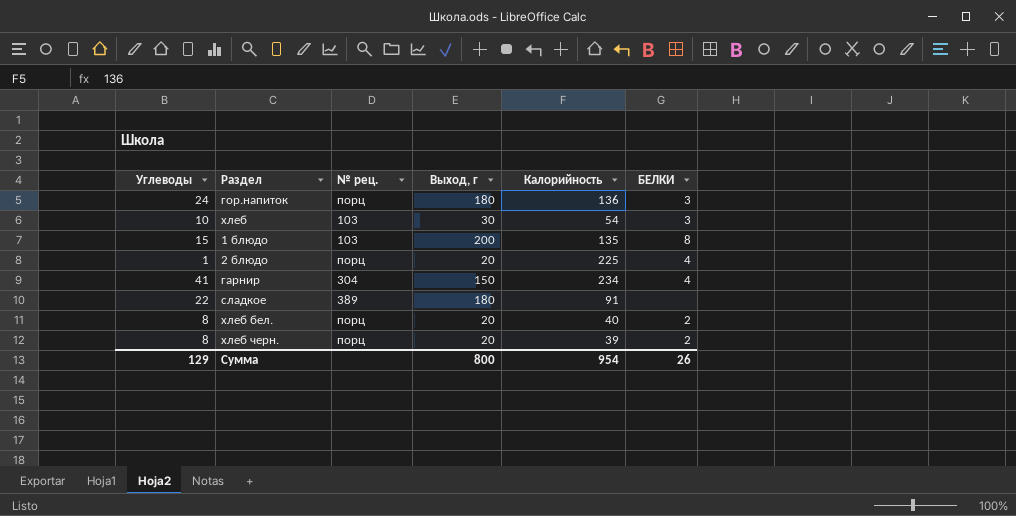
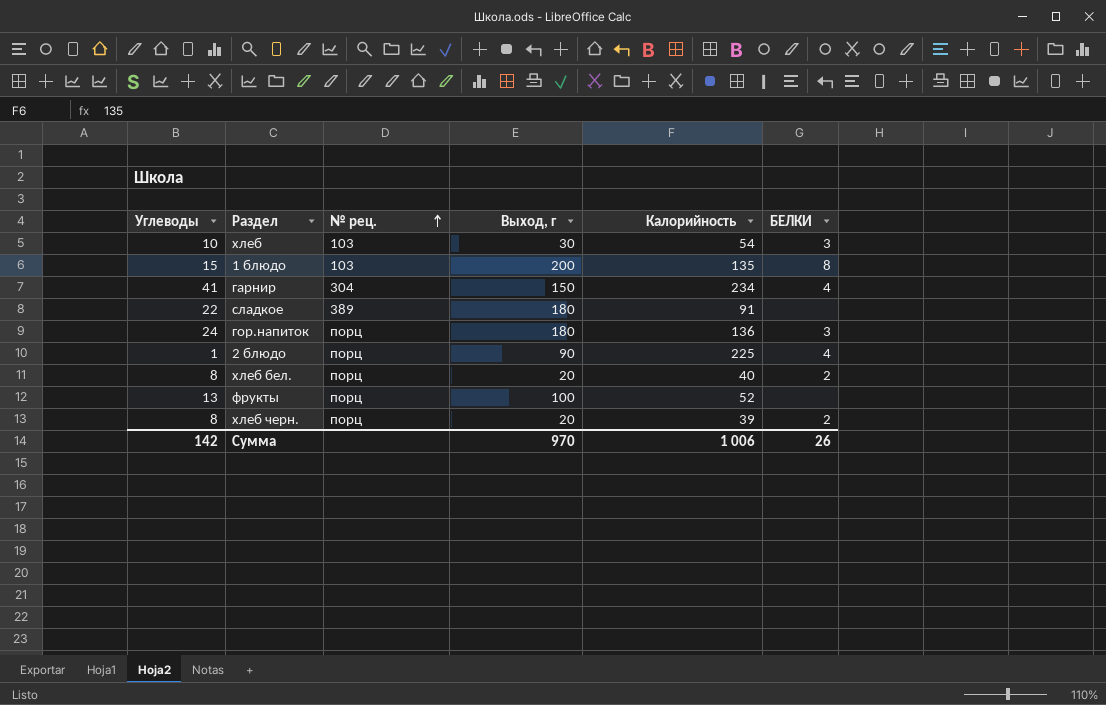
row order: none -> № рец. ascending
2 блюдо | Выход, г: 20 -> 90
row фрукты: none -> 13 | порц | 100 | 52 | none
Сумма | Углеводы: 129 -> 142
Сумма | Выход, г: 800 -> 970
Сумма | Калорийность: 954 -> 1 006

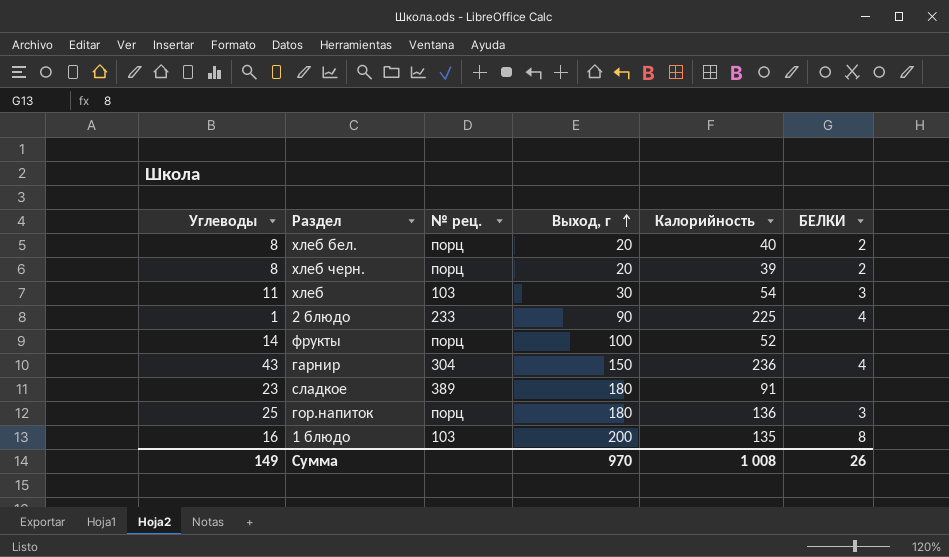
row order: № рец. ascending -> Выход, г ascending
хлеб | Углеводы: 10 -> 11
2 блюдо | № рец.: порц -> 233
фрукты | Углеводы: 13 -> 14
гарнир | Углеводы: 41 -> 43
гарнир | Калорийность: 234 -> 236
сладкое | Углеводы: 22 -> 23
гор.напиток | Углеводы: 24 -> 25
1 блюдо | Углеводы: 15 -> 16
Сумма | Углеводы: 142 -> 149
Сумма | Калорийность: 1 006 -> 1 008

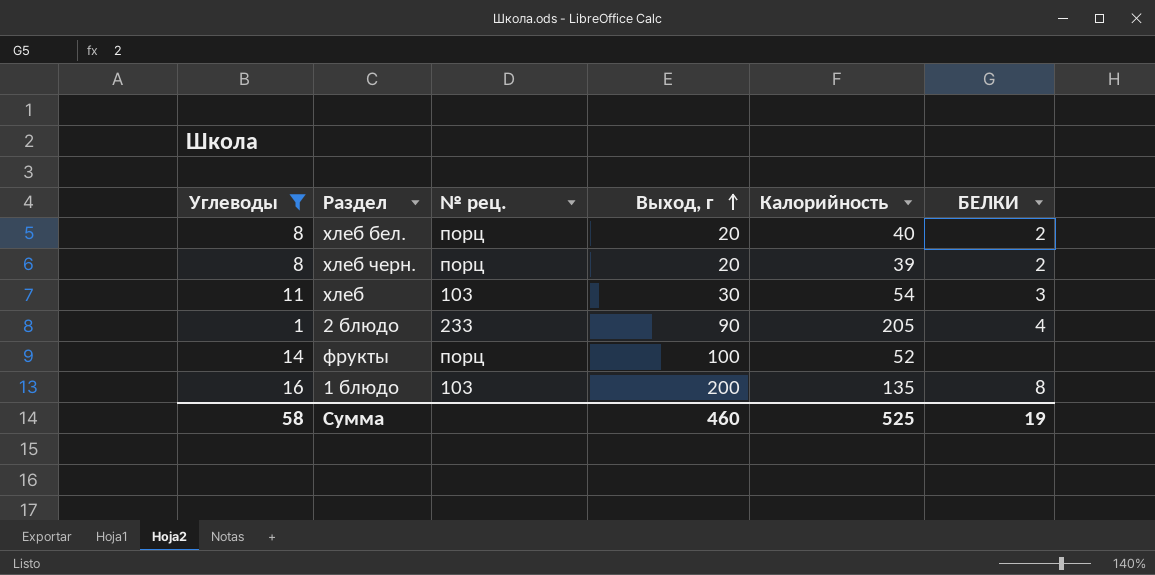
filter: none -> Углеводы <= 16
2 блюдо | Калорийность: 225 -> 205
Сумма | Углеводы: 149 -> 58
Сумма | Выход, г: 970 -> 460
Сумма | Калорийность: 1 008 -> 525
Сумма | БЕЛКИ: 26 -> 19

